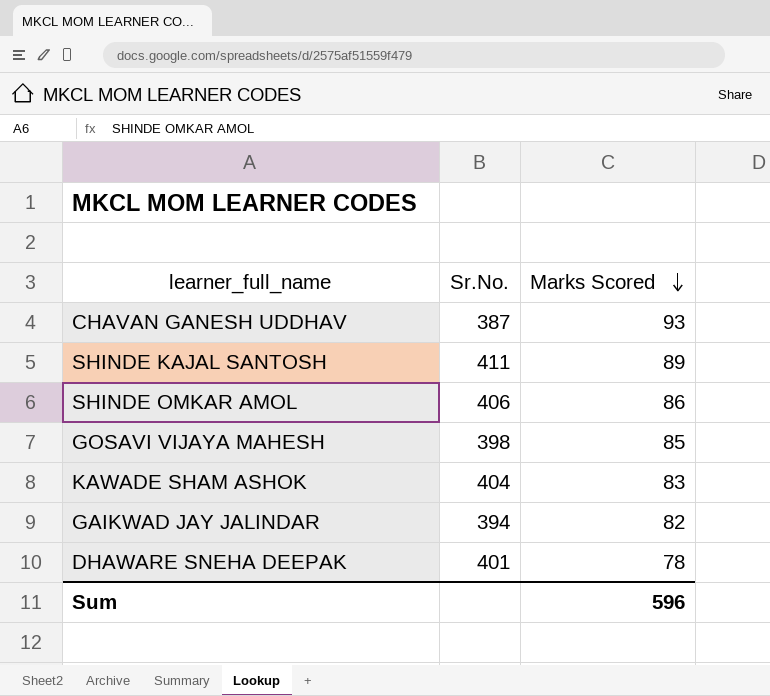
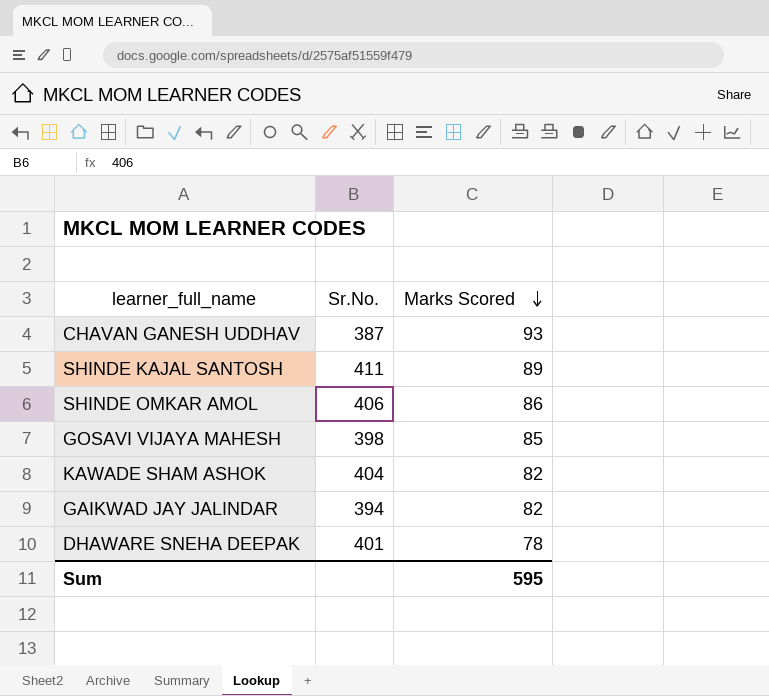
KAWADE SHAM ASHOK | Marks Scored: 83 -> 82
Sum | Marks Scored: 596 -> 595

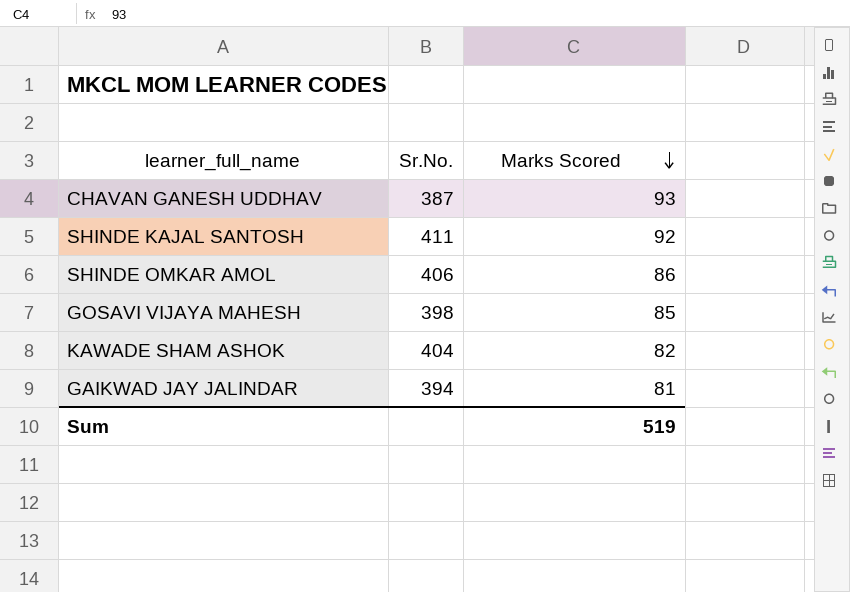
row DHAWARE SNEHA DEEPAK: 401 | 78 -> none
SHINDE KAJAL SANTOSH | Marks Scored: 89 -> 92
GAIKWAD JAY JALINDAR | Marks Scored: 82 -> 81
Sum | Marks Scored: 595 -> 519

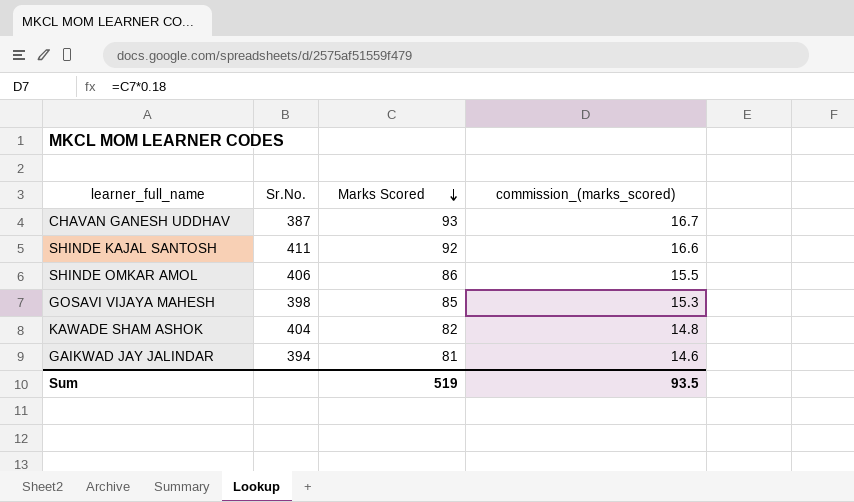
column commission_(marks_scored) | formula: none -> [Marks Scored] * 0.18

